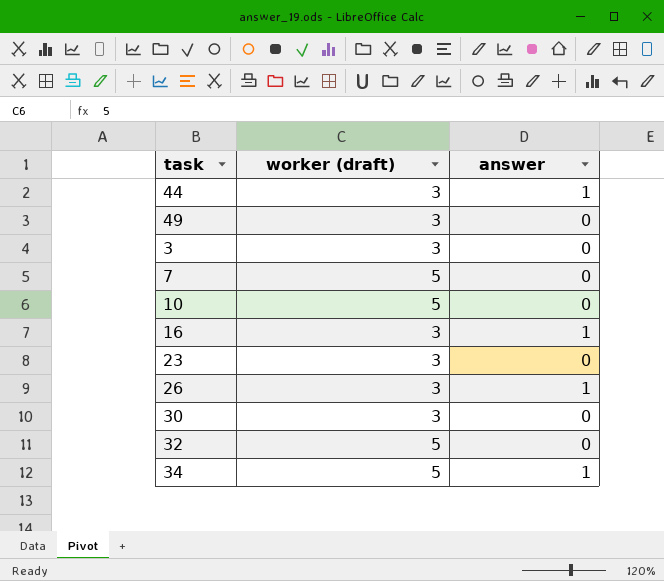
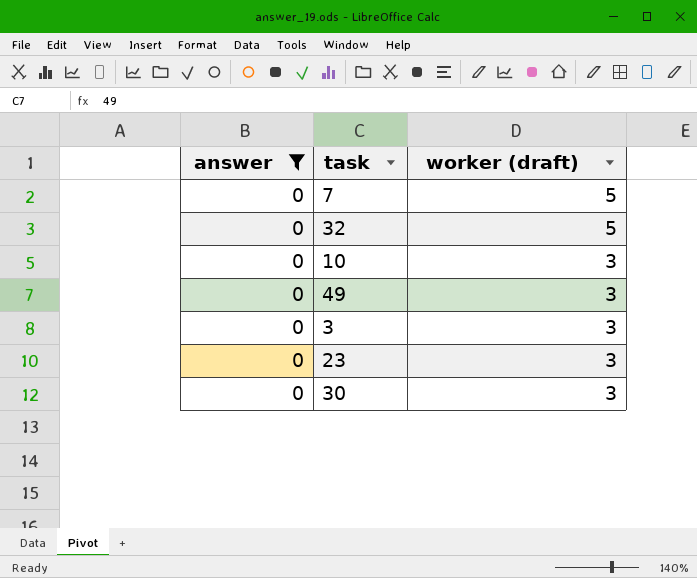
filter: none -> answer = 0
row order: none -> worker (draft) descending
column answer | position: 3 -> 1
10 | worker (draft): 5 -> 3

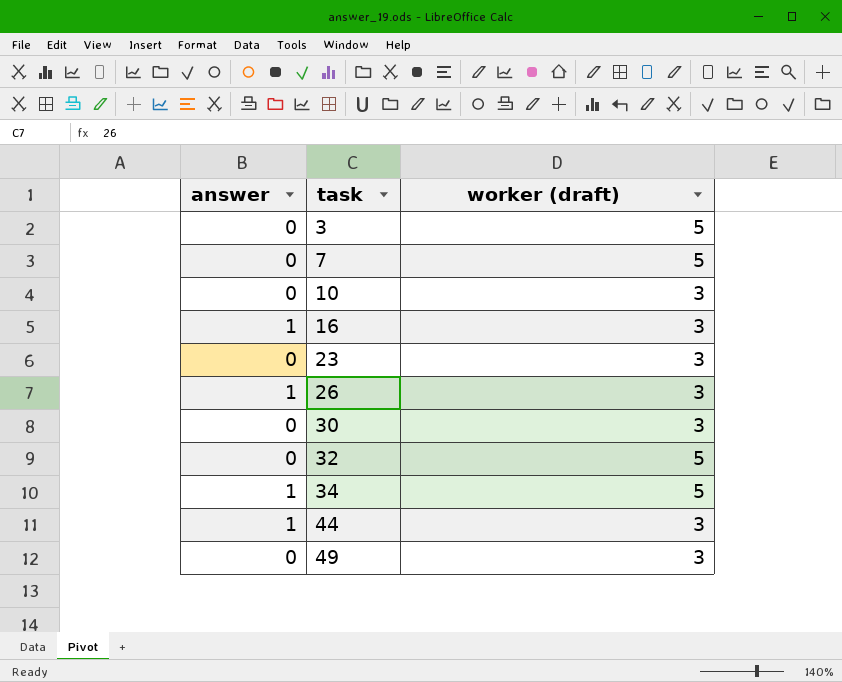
filter: answer = 0 -> none
row order: worker (draft) descending -> task ascending
3 | worker (draft): 3 -> 5

